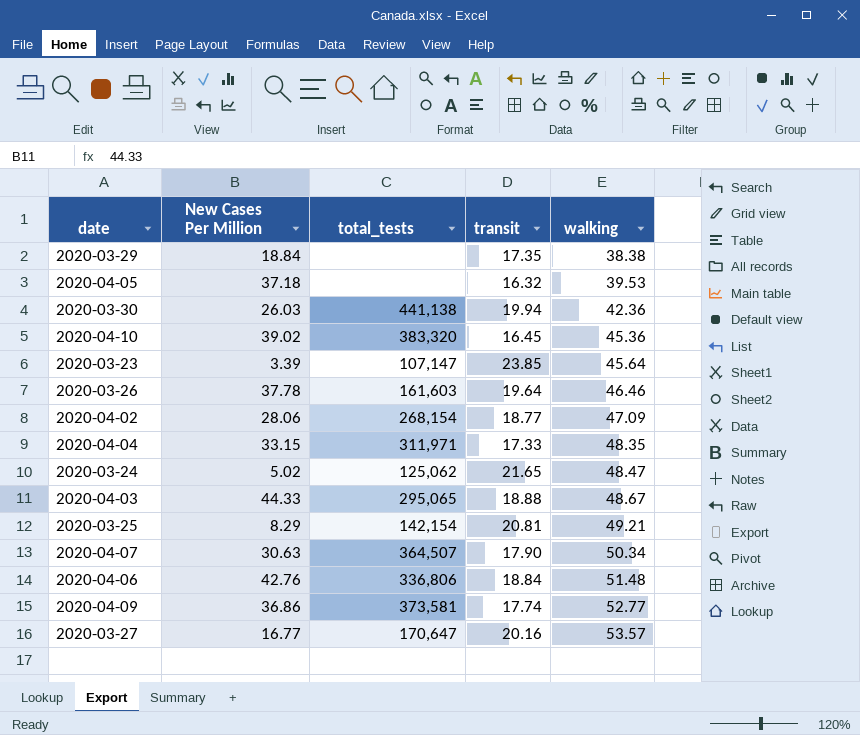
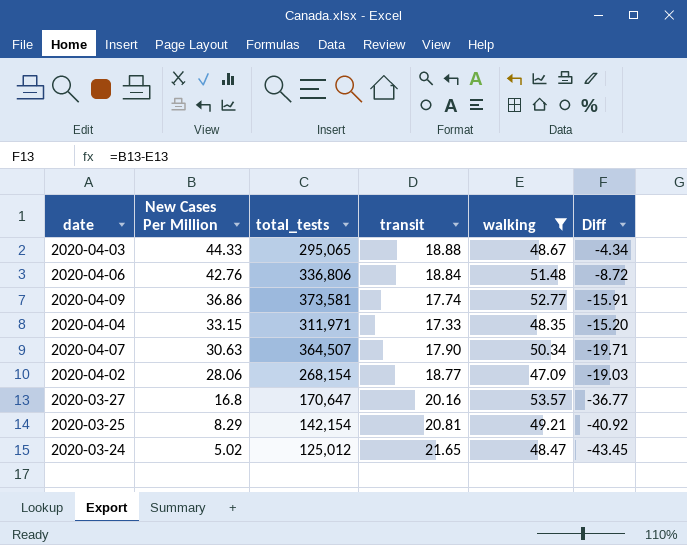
filter: none -> walking >= 47.09
row order: walking ascending -> New Cases Per Million descending
column Diff | formula: none -> [New Cases Per Million] - [walking]
2020-03-27 | New Cases Per Million: 16.77 -> 16.8
2020-03-24 | total_tests: 125,062 -> 125,012

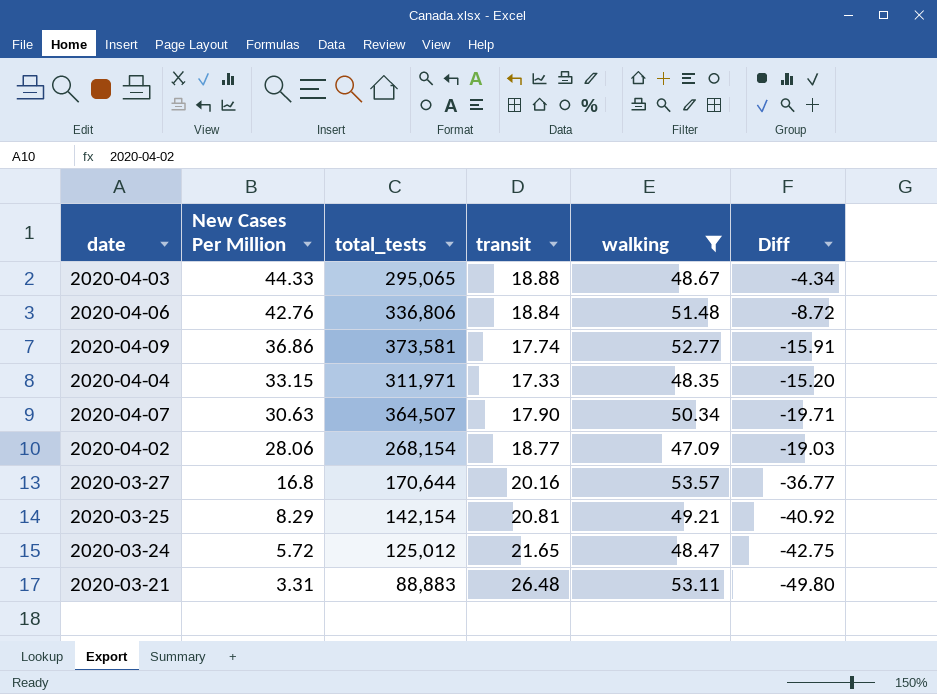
2020-03-27 | total_tests: 170,647 -> 170,644
2020-03-24 | New Cases Per Million: 5.02 -> 5.72
2020-03-24 | Diff: -43.45 -> -42.75
row 2020-03-21: none -> 3.31 | 88,883 | 26.48 | 53.11 | -49.80

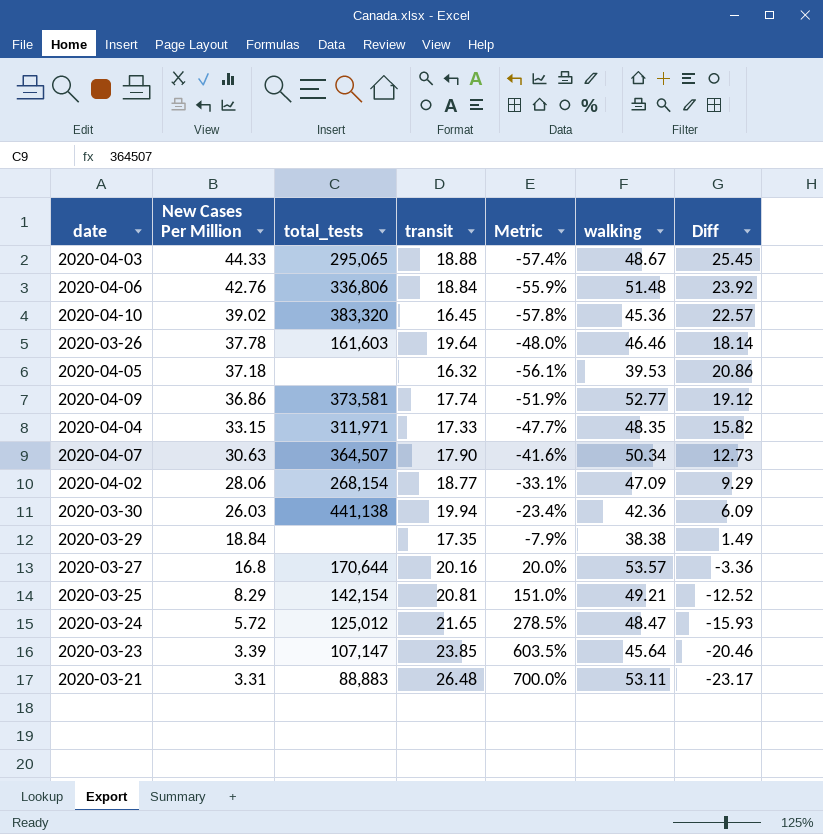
filter: walking >= 47.09 -> none
column Metric | formula: none -> ([transit] - [New Cases Per Million]) / [New Cases Per Million]
column Diff | formula: [New Cases Per Million] - [walking] -> [New Cases Per Million] - [transit]

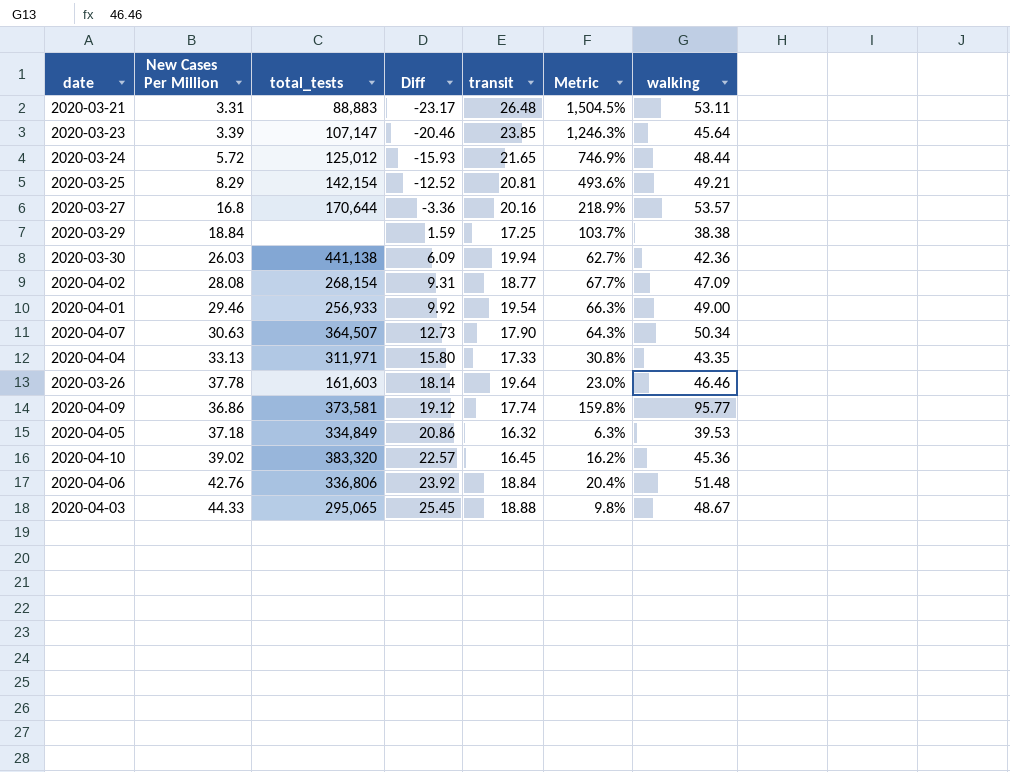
row order: New Cases Per Million descending -> Diff ascending
column Diff | position: 7 -> 4
column Metric | formula: ([transit] - [New Cases Per Million]) / [New Cases Per Million] -> ([walking] - [New Cases Per Million]) / [New Cases Per Million]
2020-03-24 | walking: 48.47 -> 48.44
2020-03-29 | Diff: 1.49 -> 1.59
2020-03-29 | transit: 17.35 -> 17.25
2020-04-02 | New Cases Per Million: 28.06 -> 28.08
2020-04-02 | Diff: 9.29 -> 9.31
row 2020-04-01: none -> 29.46 | 256,933 | 9.92 | 19.54 | 66.3% | 49.00
2020-04-04 | New Cases Per Million: 33.15 -> 33.13
2020-04-04 | Diff: 15.82 -> 15.80
2020-04-04 | walking: 48.35 -> 43.35
2020-04-09 | walking: 52.77 -> 95.77
2020-04-05 | total_tests: none -> 334,849

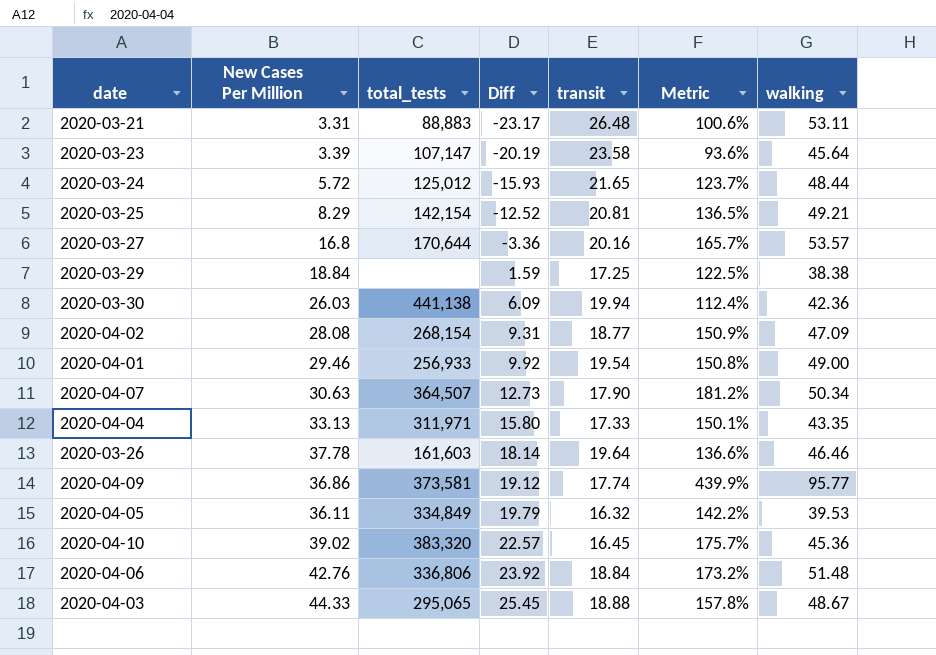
column Metric | formula: ([walking] - [New Cases Per Million]) / [New Cases Per Million] -> ([walking] - [transit]) / [transit]
2020-03-23 | Diff: -20.46 -> -20.19
2020-03-23 | transit: 23.85 -> 23.58
2020-04-05 | New Cases Per Million: 37.18 -> 36.11
2020-04-05 | Diff: 20.86 -> 19.79

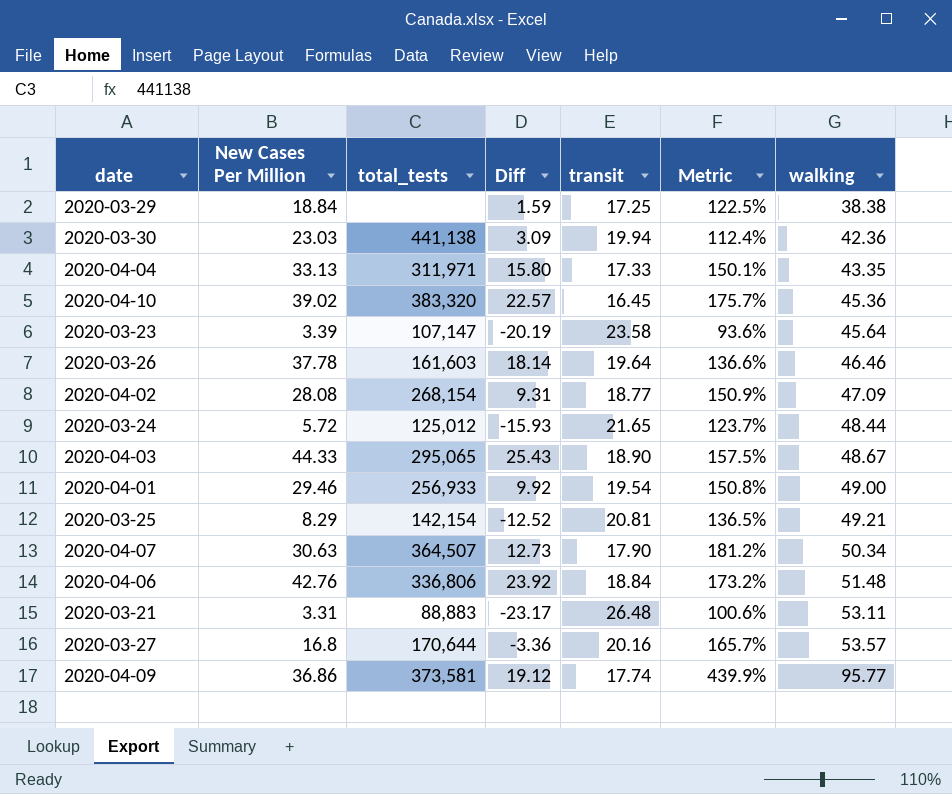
row order: Diff ascending -> walking ascending
row 2020-04-05: 36.11 | 334,849 | 19.79 | 16.32 | 142.2% | 39.53 -> none
2020-03-30 | New Cases Per Million: 26.03 -> 23.03
2020-03-30 | Diff: 6.09 -> 3.09
2020-04-03 | Diff: 25.45 -> 25.43
2020-04-03 | transit: 18.88 -> 18.90
2020-04-03 | Metric: 157.8% -> 157.5%

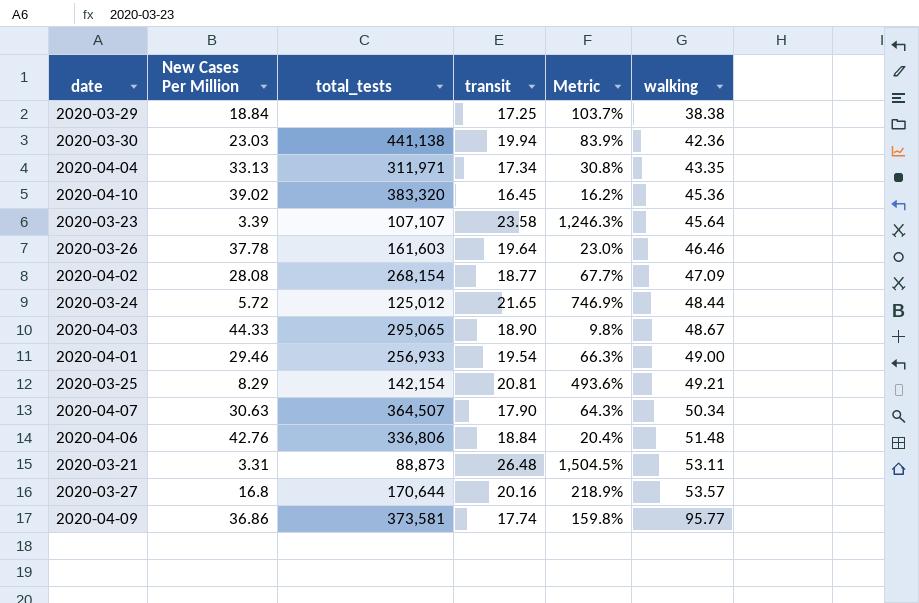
column Diff | formula: [New Cases Per Million] - [transit] -> none
column Metric | formula: ([walking] - [transit]) / [transit] -> ([walking] - [New Cases Per Million]) / [New Cases Per Million]
2020-04-04 | transit: 17.33 -> 17.34
2020-03-23 | total_tests: 107,147 -> 107,107
2020-03-21 | total_tests: 88,883 -> 88,873

